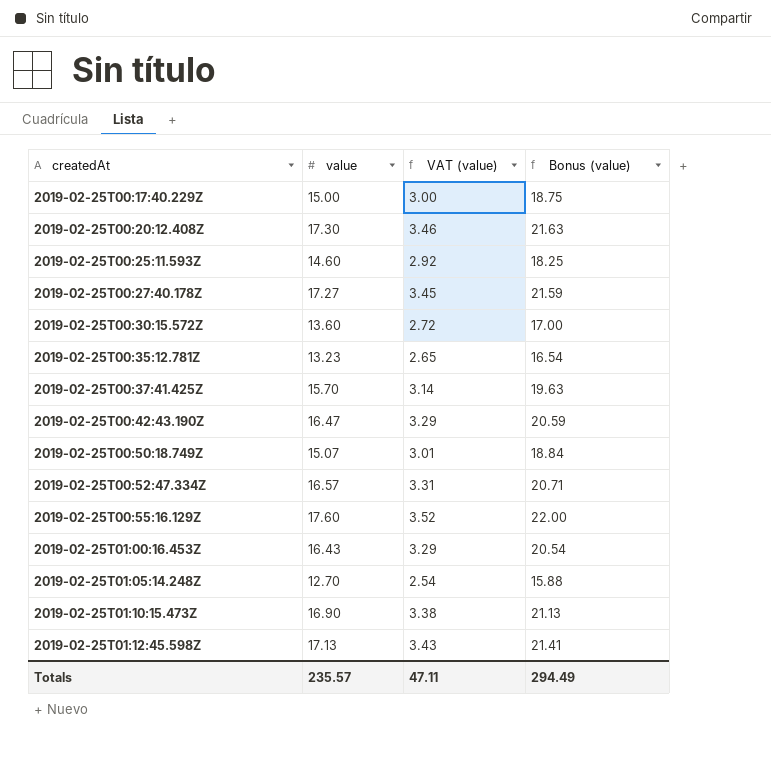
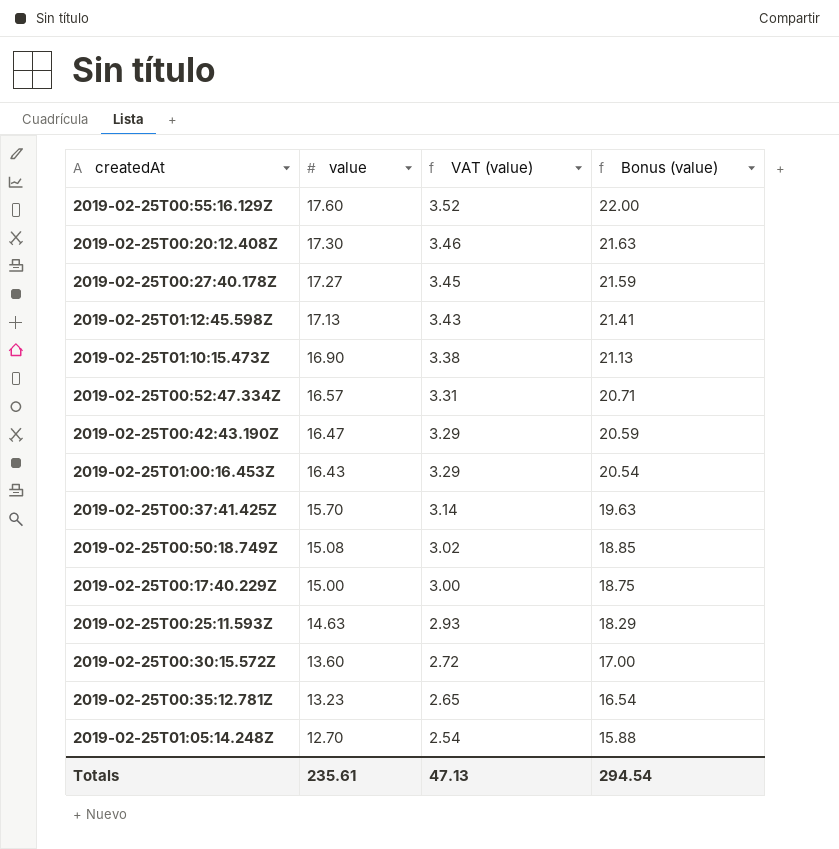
row order: createdAt ascending -> value descending
2019-02-25T00:50:18.749Z | value: 15.07 -> 15.08
2019-02-25T00:50:18.749Z | VAT (value): 3.01 -> 3.02
2019-02-25T00:50:18.749Z | Bonus (value): 18.84 -> 18.85
2019-02-25T00:25:11.593Z | value: 14.60 -> 14.63
2019-02-25T00:25:11.593Z | VAT (value): 2.92 -> 2.93
2019-02-25T00:25:11.593Z | Bonus (value): 18.25 -> 18.29
Totals | value: 235.57 -> 235.61
Totals | VAT (value): 47.11 -> 47.13
Totals | Bonus (value): 294.49 -> 294.54

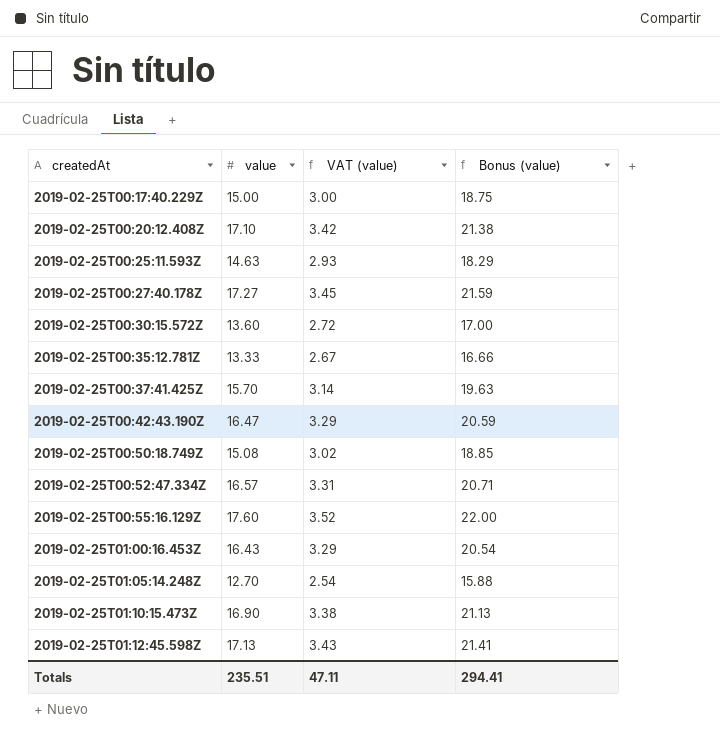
row order: value descending -> createdAt ascending
2019-02-25T00:20:12.408Z | value: 17.30 -> 17.10
2019-02-25T00:20:12.408Z | VAT (value): 3.46 -> 3.42
2019-02-25T00:20:12.408Z | Bonus (value): 21.63 -> 21.38
2019-02-25T00:35:12.781Z | value: 13.23 -> 13.33
2019-02-25T00:35:12.781Z | VAT (value): 2.65 -> 2.67
2019-02-25T00:35:12.781Z | Bonus (value): 16.54 -> 16.66
Totals | value: 235.61 -> 235.51
Totals | VAT (value): 47.13 -> 47.11
Totals | Bonus (value): 294.54 -> 294.41

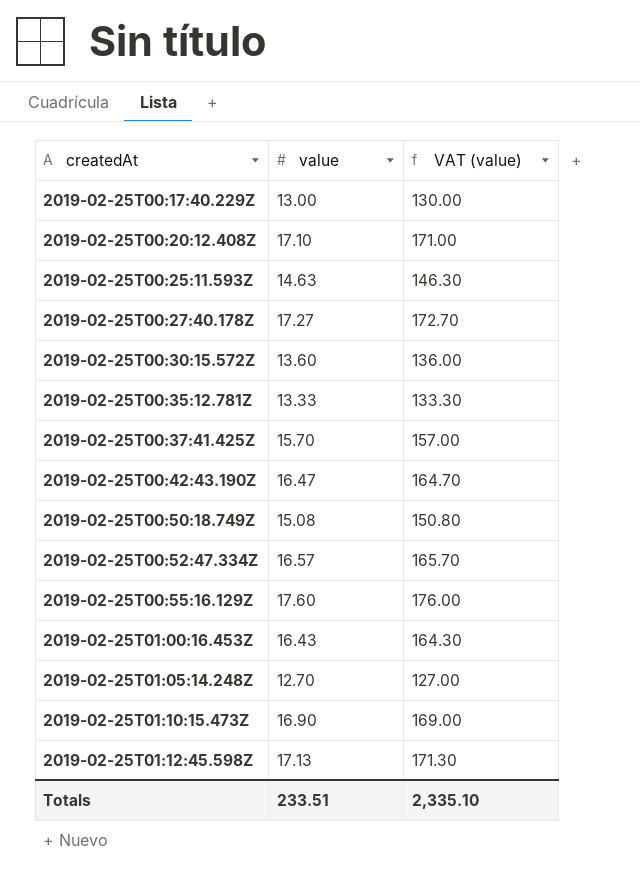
column Bonus (value) | formula: [value] * 1.25 -> none
column VAT (value) | formula: [value] * 0.2 -> [value] * 10
2019-02-25T00:17:40.229Z | value: 15.00 -> 13.00
Totals | value: 235.51 -> 233.51
Totals | VAT (value): 47.11 -> 2,335.10

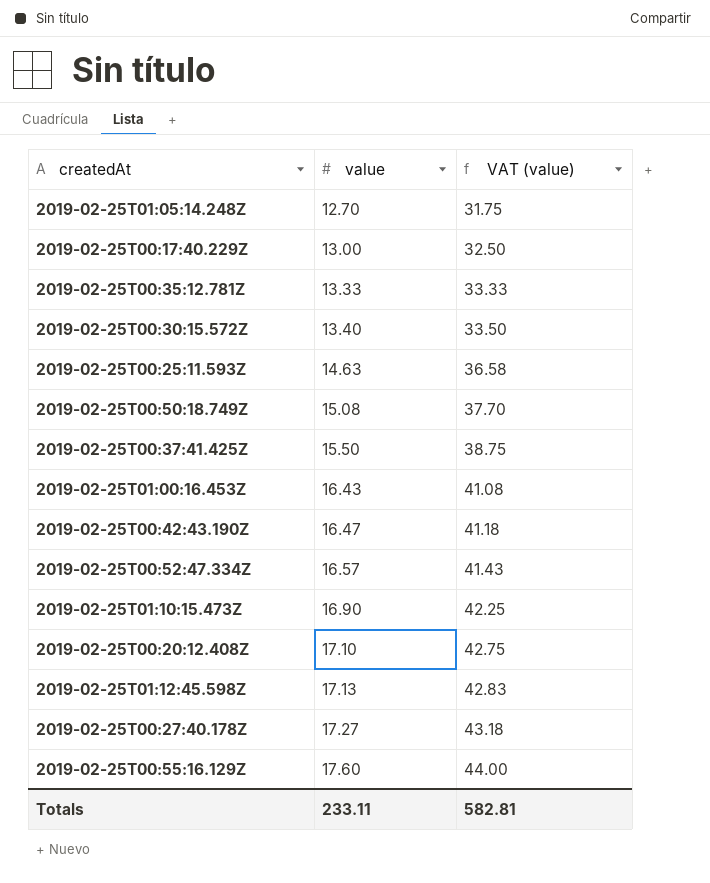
row order: createdAt ascending -> value ascending
column VAT (value) | formula: [value] * 10 -> [value] * 2.5
2019-02-25T00:30:15.572Z | value: 13.60 -> 13.40
2019-02-25T00:37:41.425Z | value: 15.70 -> 15.50
Totals | value: 233.51 -> 233.11
Totals | VAT (value): 2,335.10 -> 582.81

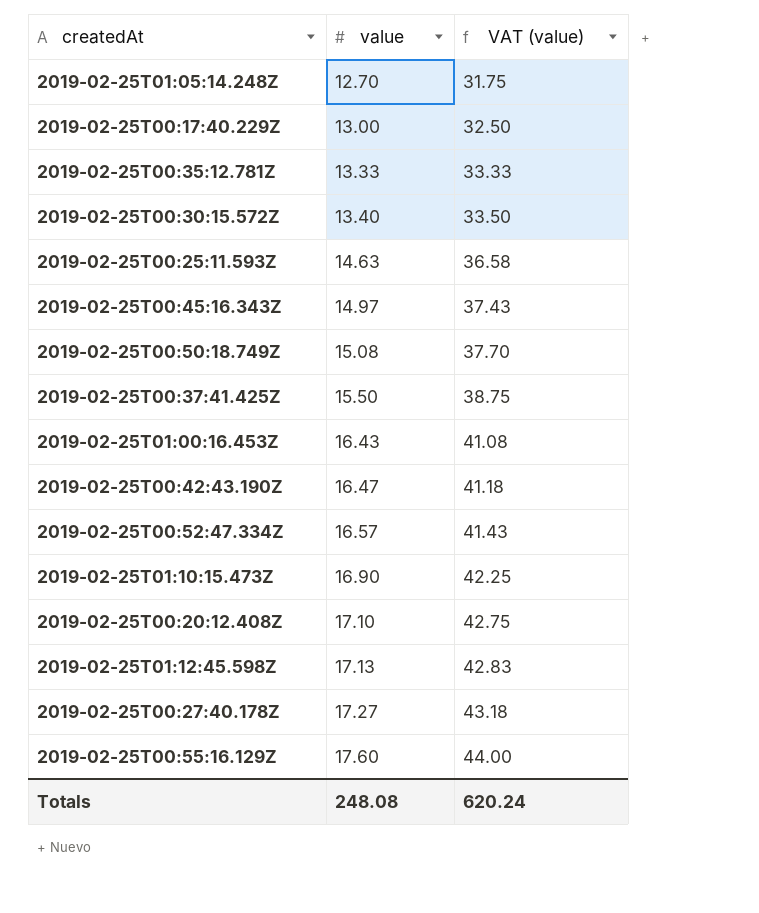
row 2019-02-25T00:45:16.343Z: none -> 14.97 | 37.43
Totals | value: 233.11 -> 248.08
Totals | VAT (value): 582.81 -> 620.24

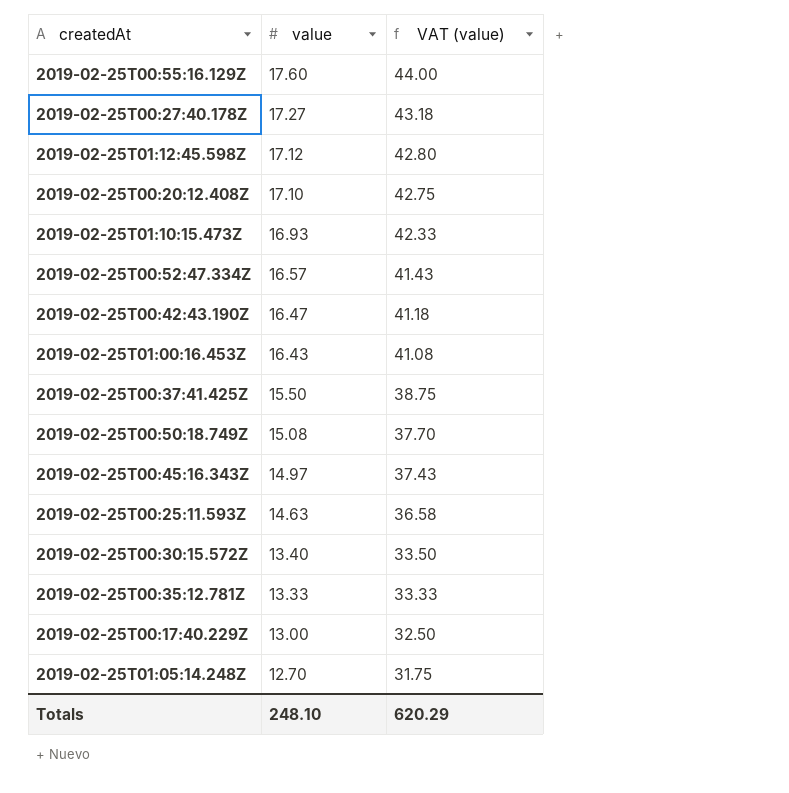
row order: value ascending -> value descending
2019-02-25T01:12:45.598Z | value: 17.13 -> 17.12
2019-02-25T01:12:45.598Z | VAT (value): 42.83 -> 42.80
2019-02-25T01:10:15.473Z | value: 16.90 -> 16.93
2019-02-25T01:10:15.473Z | VAT (value): 42.25 -> 42.33
Totals | value: 248.08 -> 248.10
Totals | VAT (value): 620.24 -> 620.29

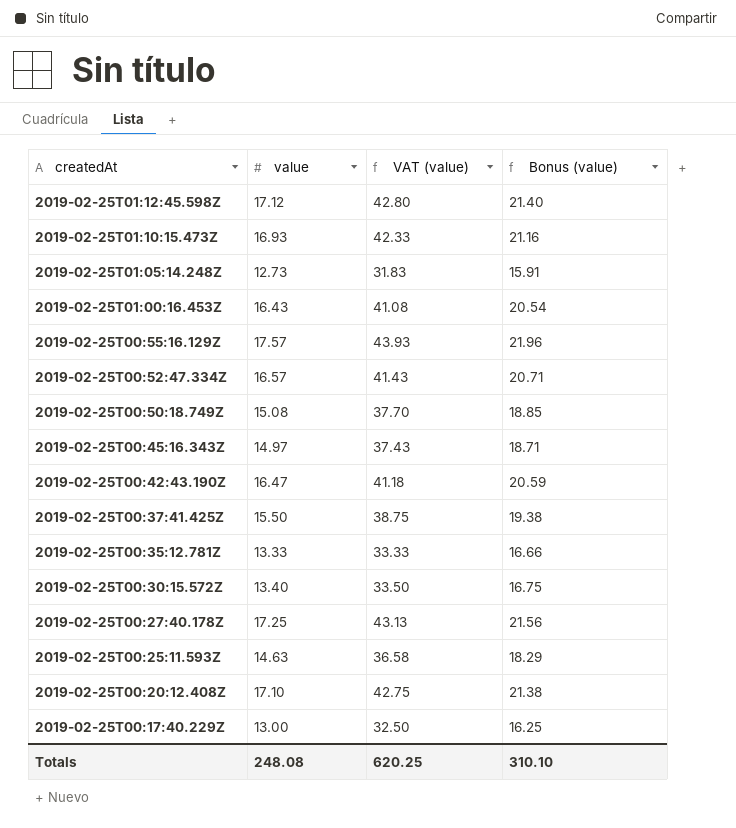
row order: value descending -> createdAt descending
column Bonus (value) | formula: none -> [value] * 1.25
2019-02-25T01:05:14.248Z | value: 12.70 -> 12.73
2019-02-25T01:05:14.248Z | VAT (value): 31.75 -> 31.83
2019-02-25T00:55:16.129Z | value: 17.60 -> 17.57
2019-02-25T00:55:16.129Z | VAT (value): 44.00 -> 43.93
2019-02-25T00:27:40.178Z | value: 17.27 -> 17.25
2019-02-25T00:27:40.178Z | VAT (value): 43.18 -> 43.13
Totals | value: 248.10 -> 248.08
Totals | VAT (value): 620.29 -> 620.25

